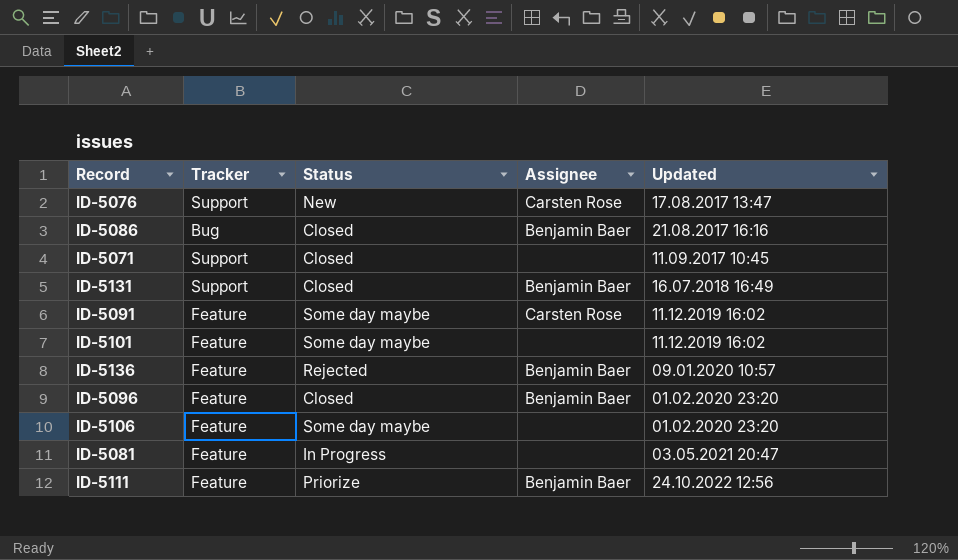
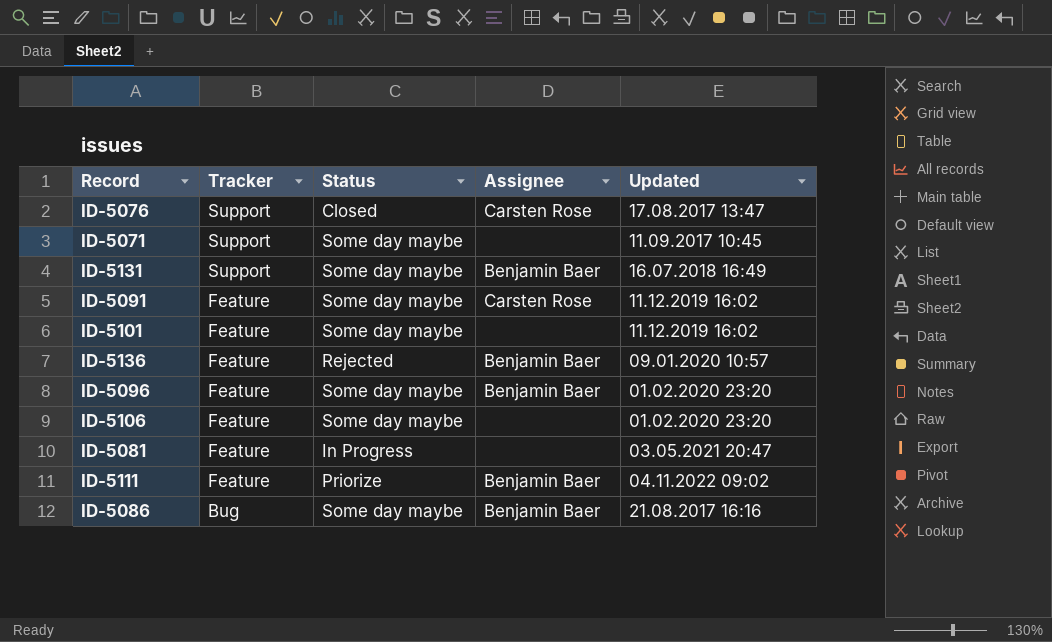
row order: Updated ascending -> Tracker descending
ID-5076 | Status: New -> Closed
ID-5071 | Status: Closed -> Some day maybe
ID-5131 | Status: Closed -> Some day maybe
ID-5096 | Status: Closed -> Some day maybe
ID-5111 | Updated: 24.10.2022 12:56 -> 04.11.2022 09:02
ID-5086 | Status: Closed -> Some day maybe

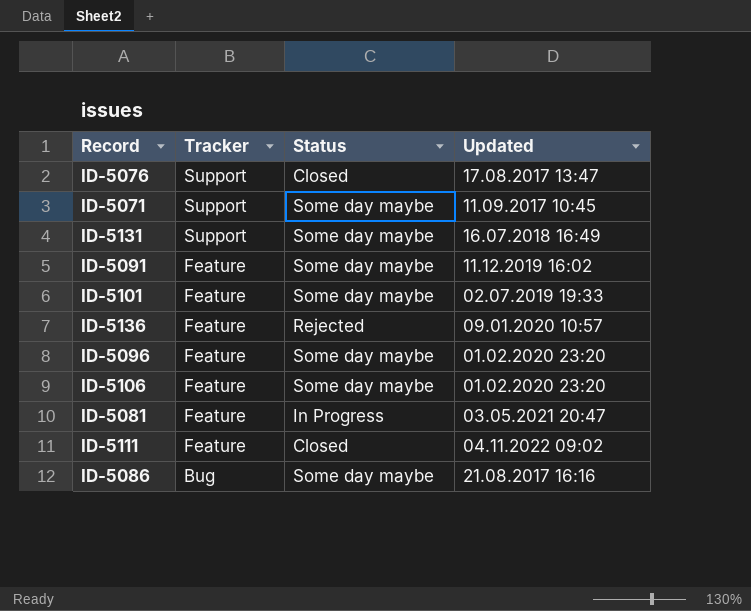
column Assignee | position: 4 -> none
ID-5101 | Updated: 11.12.2019 16:02 -> 02.07.2019 19:33
ID-5111 | Status: Priorize -> Closed

